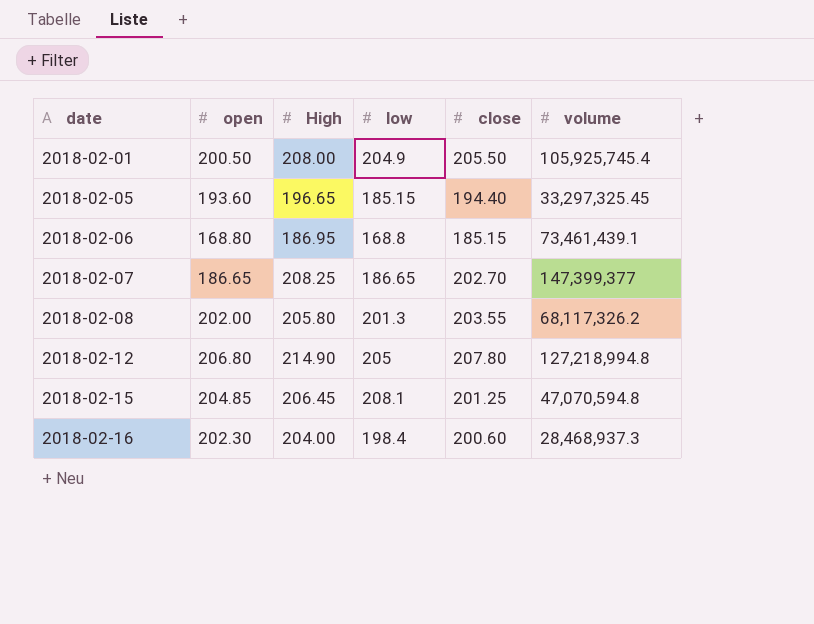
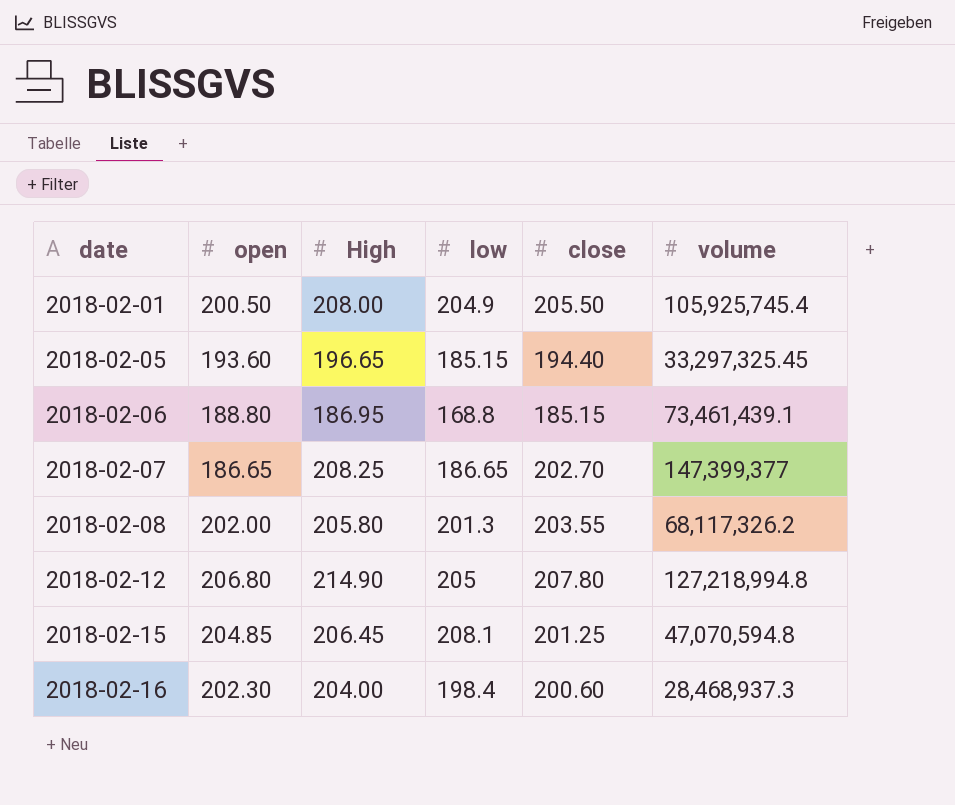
2018-02-06 | open: 168.80 -> 188.80

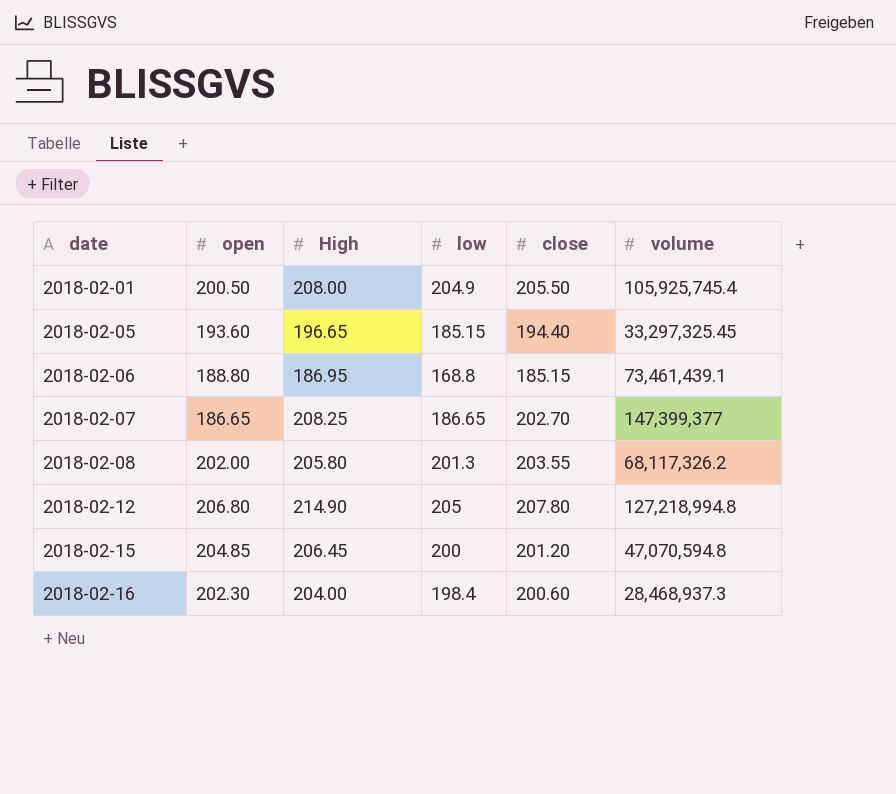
2018-02-15 | low: 208.1 -> 200
2018-02-15 | close: 201.25 -> 201.20

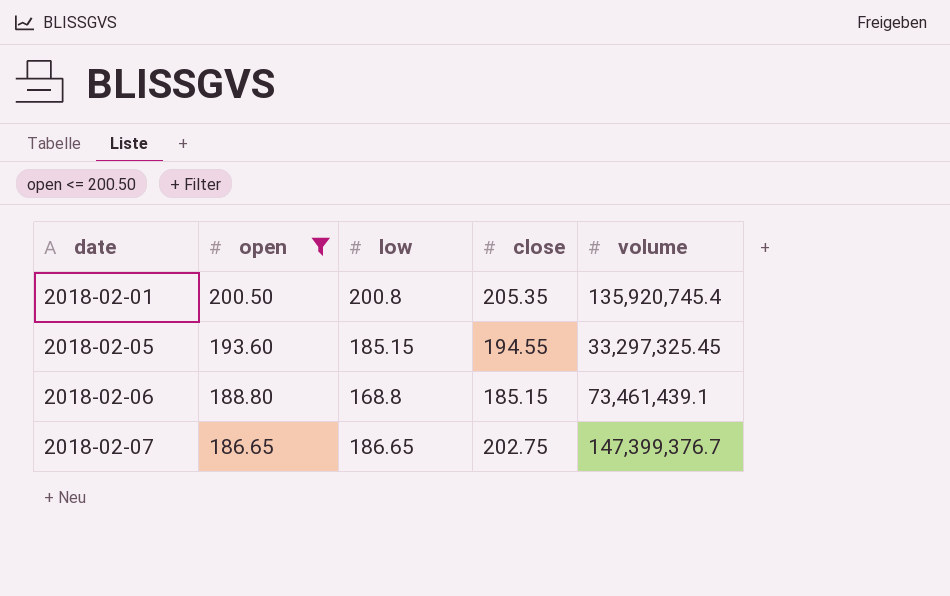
filter: none -> open <= 200.50
column High | position: 3 -> none
2018-02-01 | low: 204.9 -> 200.8
2018-02-01 | close: 205.50 -> 205.35
2018-02-01 | volume: 105,925,745.4 -> 135,920,745.4
2018-02-05 | close: 194.40 -> 194.55
2018-02-07 | close: 202.70 -> 202.75
2018-02-07 | volume: 147,399,377 -> 147,399,376.7

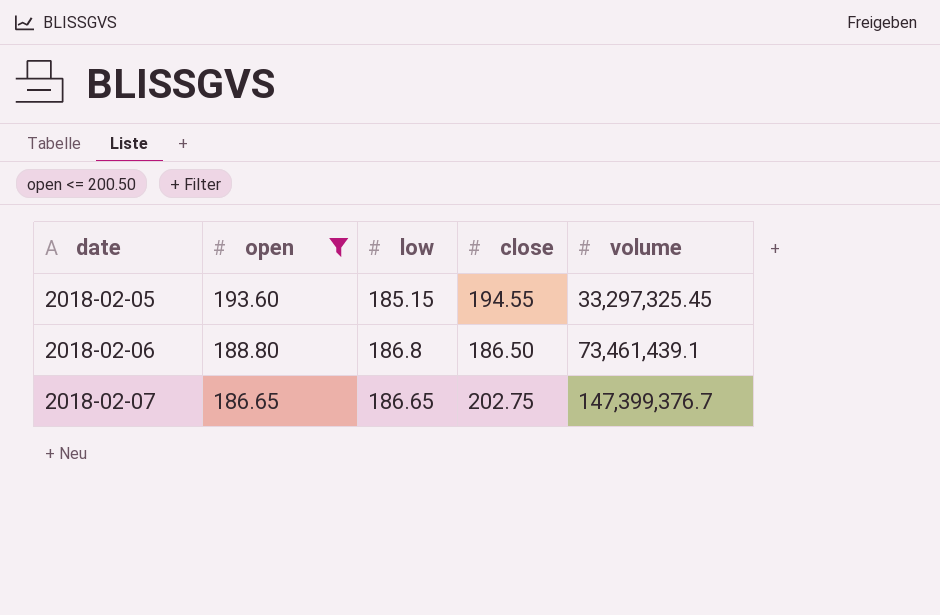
row 2018-02-01: 200.50 | 200.8 | 205.35 | 135,920,745.4 -> none
2018-02-06 | low: 168.8 -> 186.8
2018-02-06 | close: 185.15 -> 186.50

